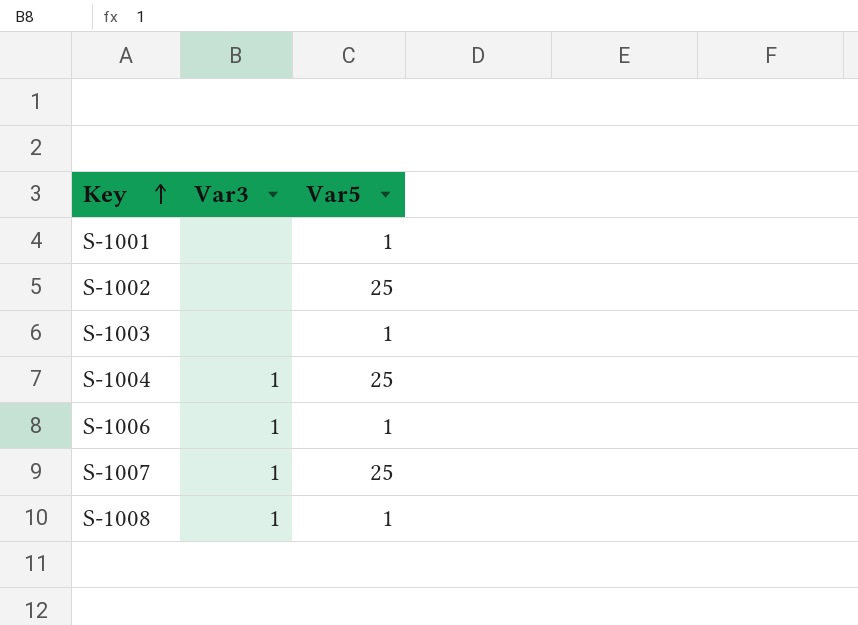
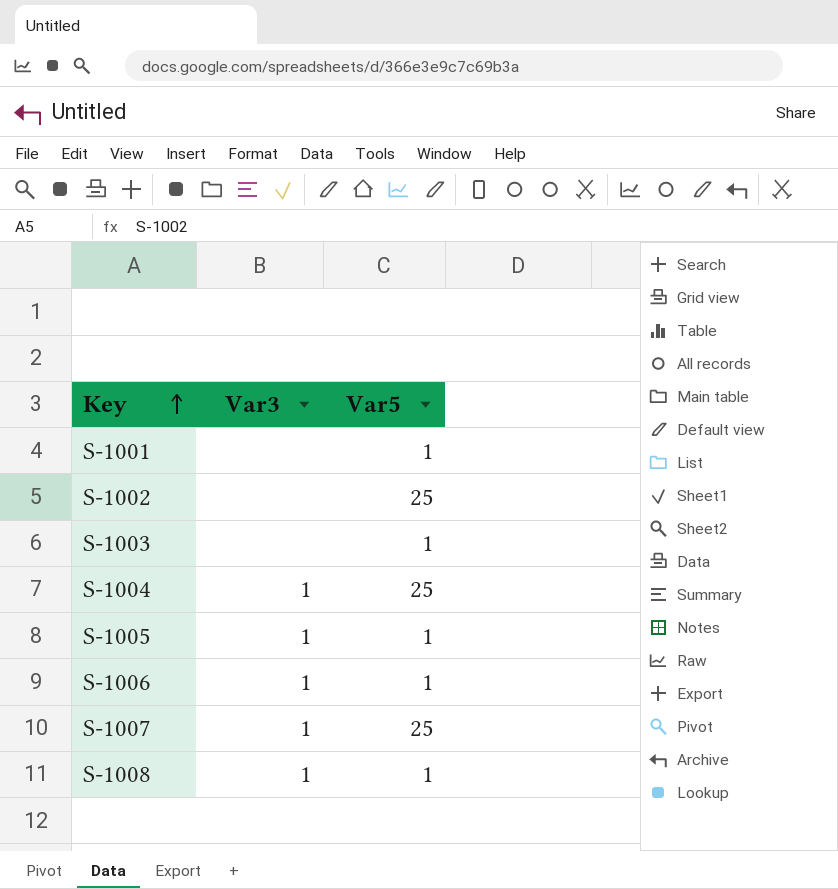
row S-1005: none -> 1 | 1

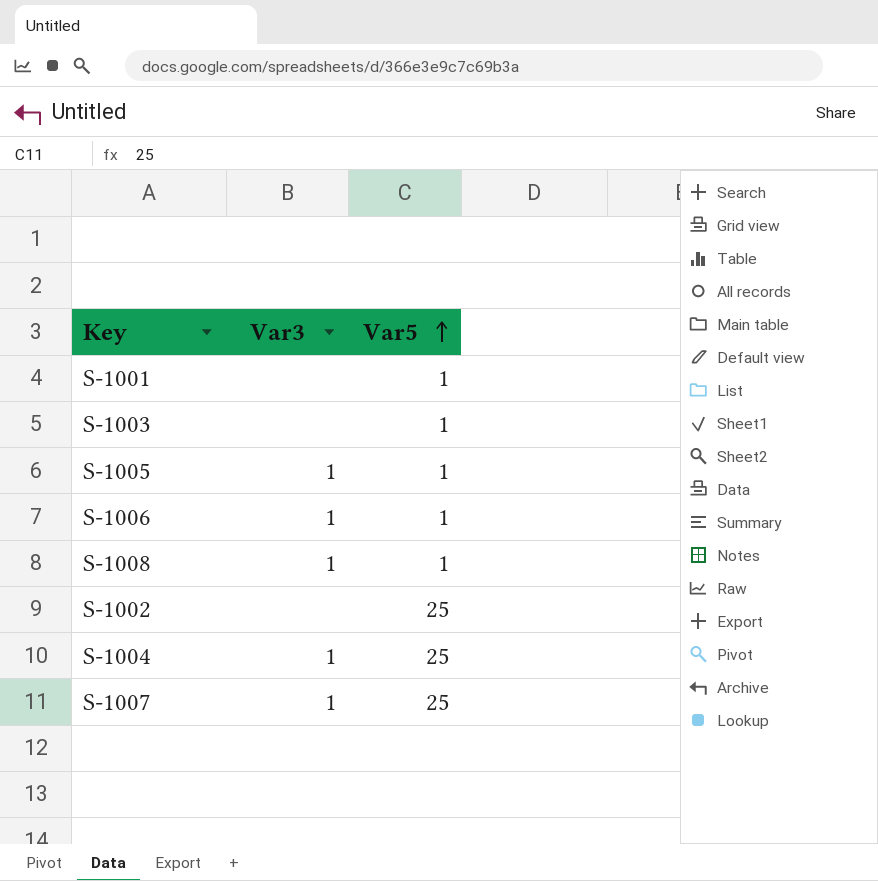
row order: Key ascending -> Var5 ascending

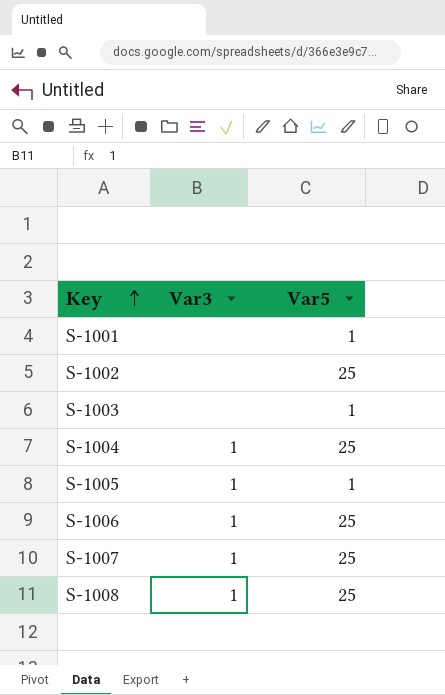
row order: Var5 ascending -> Key ascending
S-1006 | Var5: 1 -> 25
S-1008 | Var5: 1 -> 25

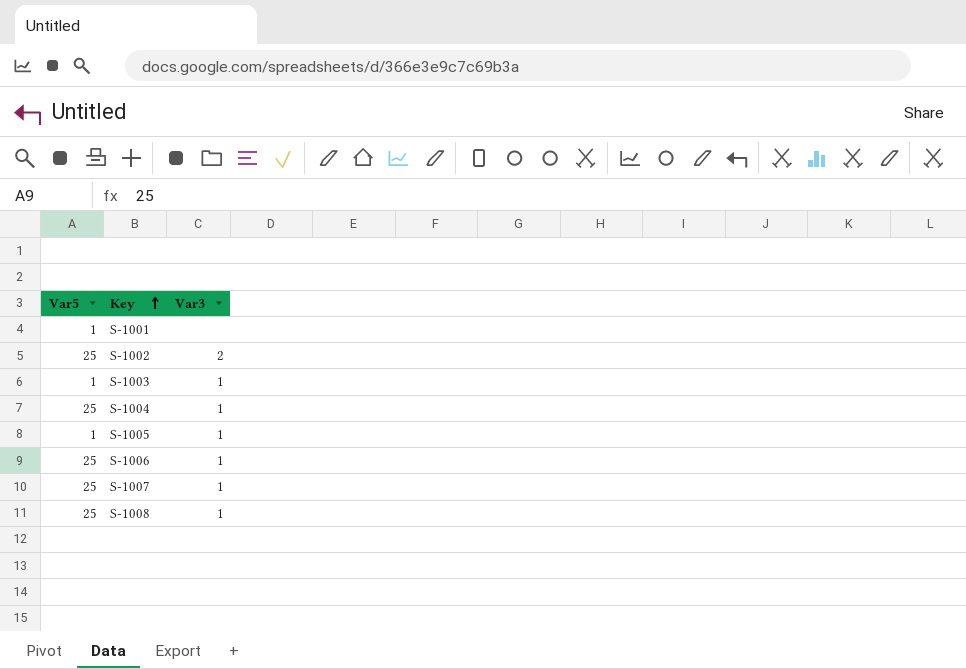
column Var5 | position: 3 -> 1
S-1002 | Var3: none -> 2
S-1003 | Var3: none -> 1

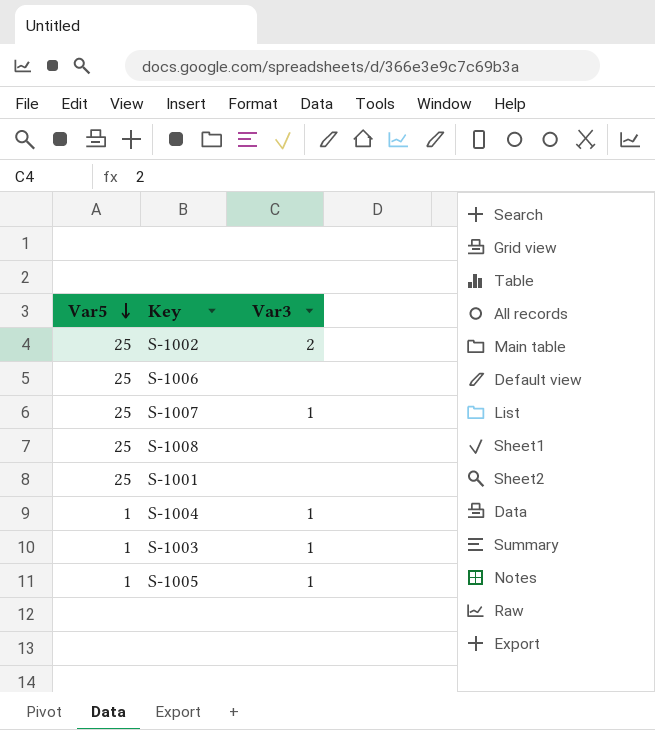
row order: Key ascending -> Var5 descending
S-1006 | Var3: 1 -> none
S-1008 | Var3: 1 -> none
S-1001 | Var5: 1 -> 25
S-1004 | Var5: 25 -> 1

